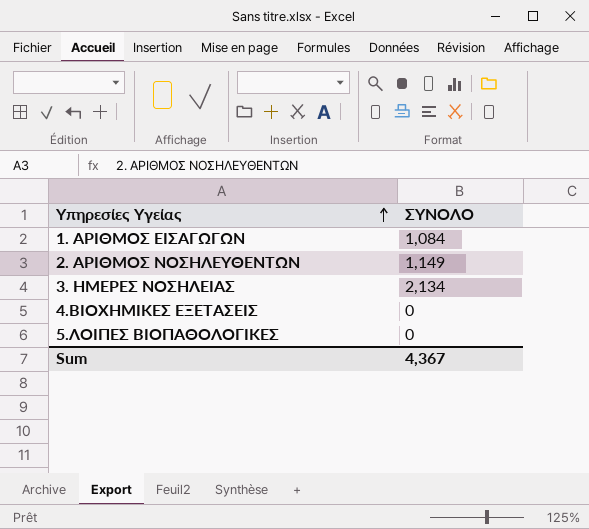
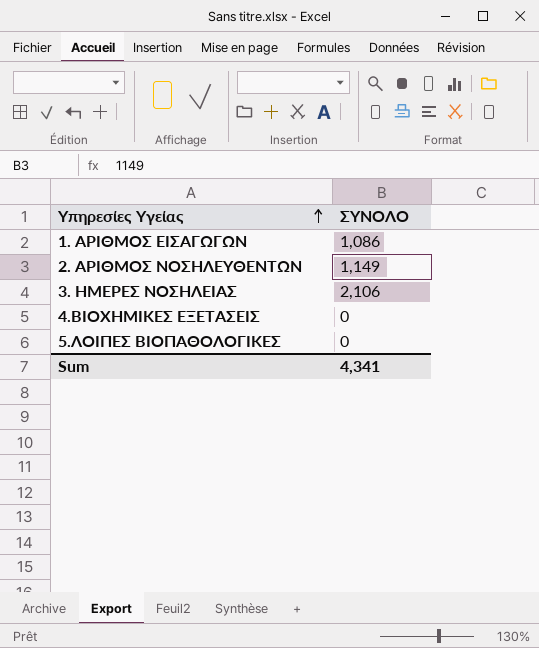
1. ΑΡΙΘΜΟΣ ΕΙΣΑΓΩΓΩΝ | ΣΥΝΟΛΟ: 1,084 -> 1,086
3. ΗΜΕΡΕΣ ΝΟΣΗΛΕΙΑΣ | ΣΥΝΟΛΟ: 2,134 -> 2,106
Sum | ΣΥΝΟΛΟ: 4,367 -> 4,341

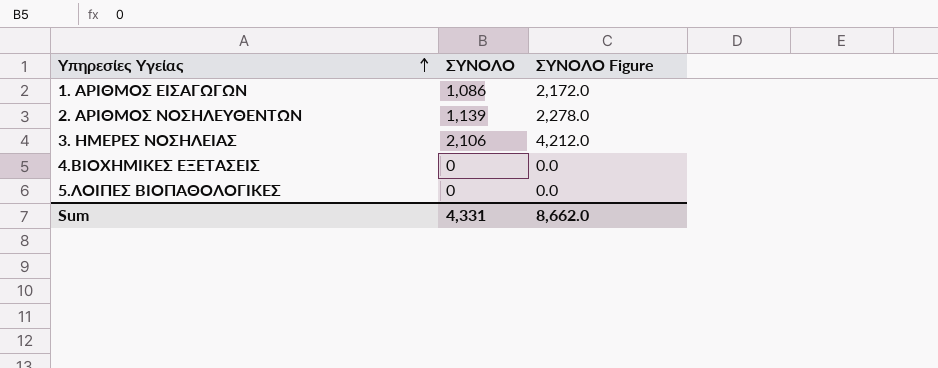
column ΣΥΝΟΛΟ Figure | formula: none -> [ΣΥΝΟΛΟ] * 2
2. ΑΡΙΘΜΟΣ ΝΟΣΗΛΕΥΘΕΝΤΩΝ | ΣΥΝΟΛΟ: 1,149 -> 1,139
Sum | ΣΥΝΟΛΟ: 4,341 -> 4,331

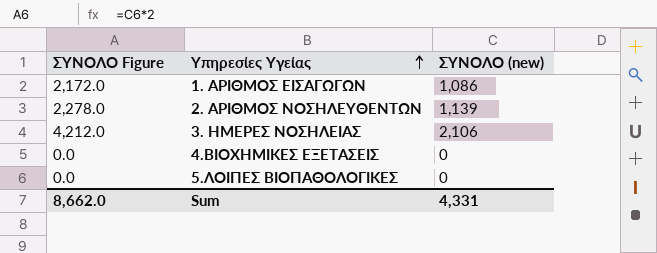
column ΣΥΝΟΛΟ Figure | position: 3 -> 1
column name: ΣΥΝΟΛΟ -> ΣΥΝΟΛΟ (new)

